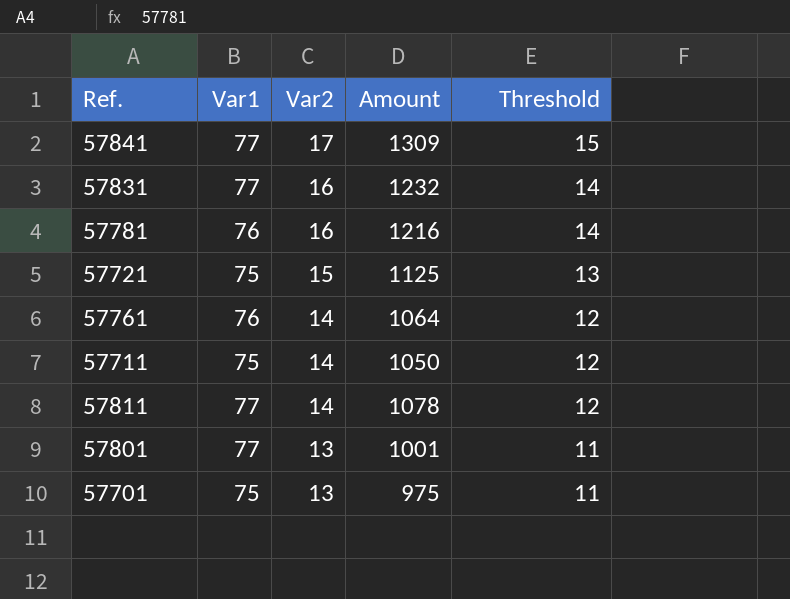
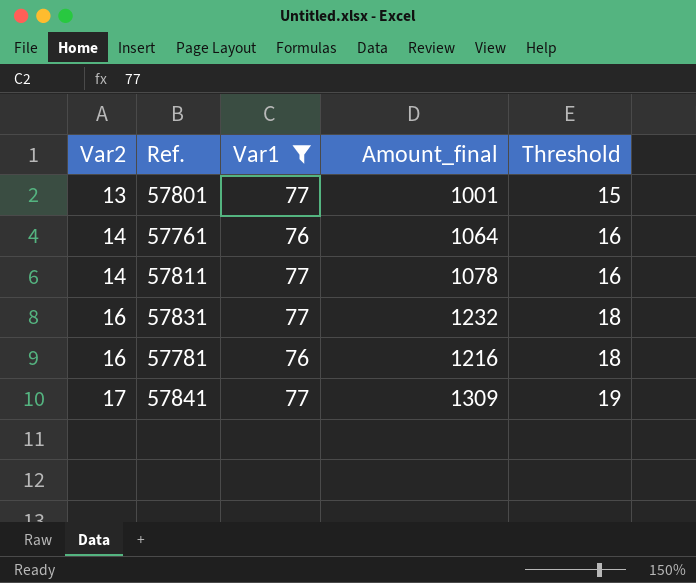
filter: none -> Var1 != 75
row order: Var2 descending -> Var2 ascending
column Var2 | position: 3 -> 1
column name: Amount -> Amount_final
column Threshold | formula: [Var2] - 2 -> [Var2] + 2

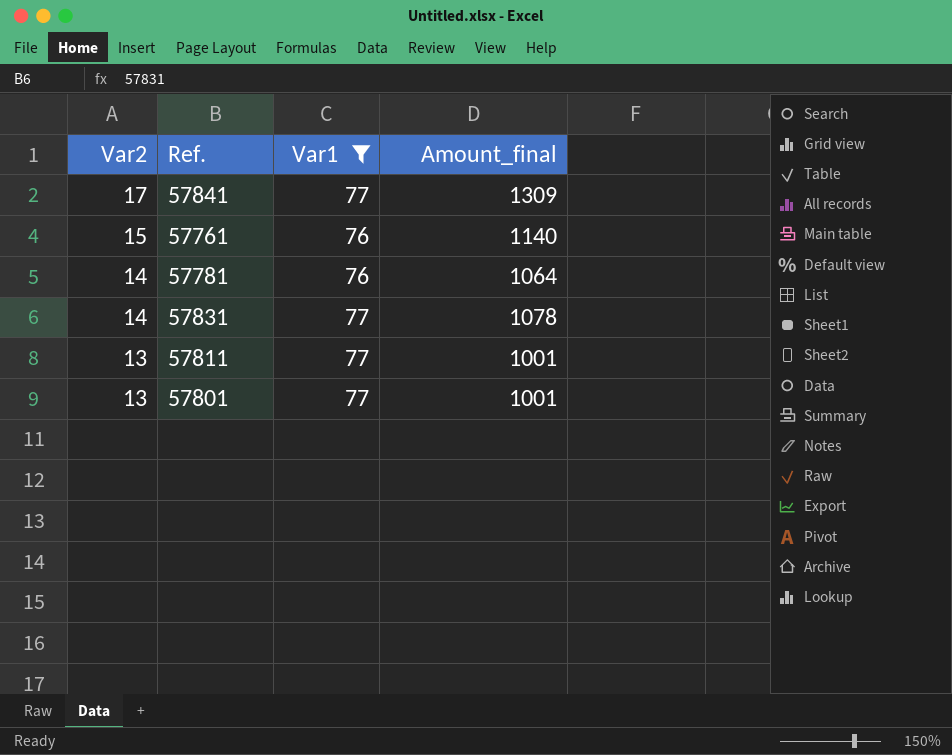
row order: Var2 ascending -> Var2 descending
column Threshold | formula: [Var2] + 2 -> none
57761 | Var2: 14 -> 15
57761 | Amount_final: 1064 -> 1140
57781 | Var2: 16 -> 14
57781 | Amount_final: 1216 -> 1064
57831 | Var2: 16 -> 14
57831 | Amount_final: 1232 -> 1078
57811 | Var2: 14 -> 13
57811 | Amount_final: 1078 -> 1001

